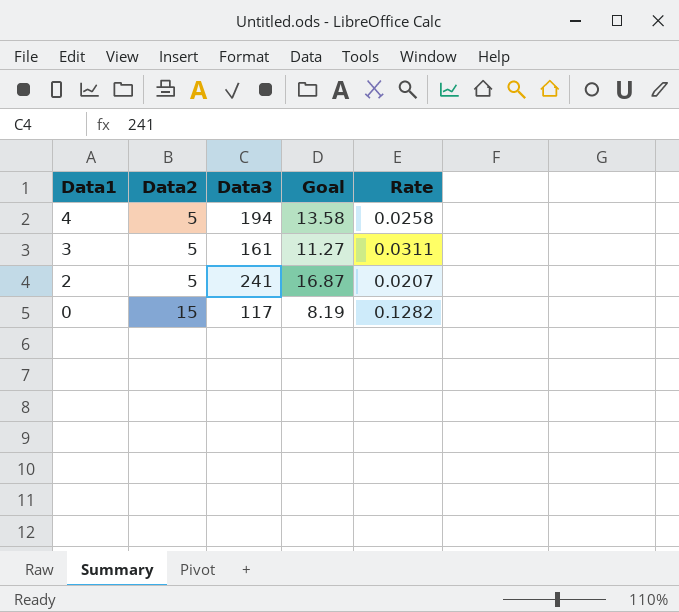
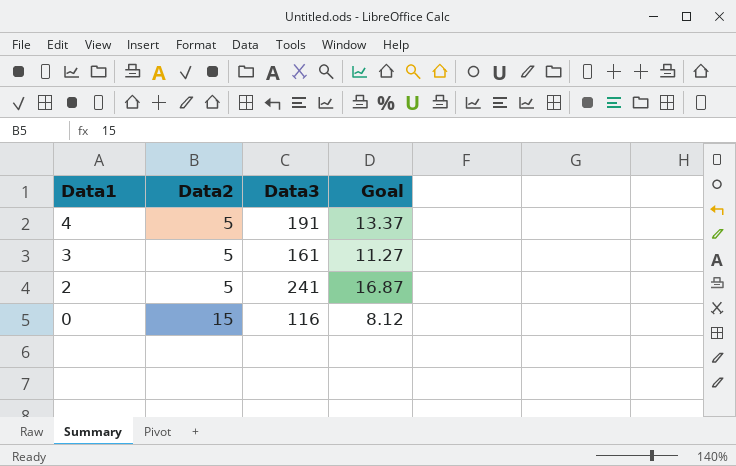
column Rate | formula: [Data2] / [Data3] -> none
4 | Data3: 194 -> 191
4 | Goal: 13.58 -> 13.37
0 | Data3: 117 -> 116
0 | Goal: 8.19 -> 8.12

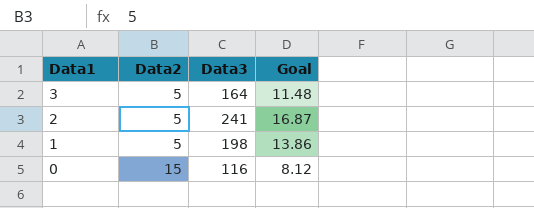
row 4: 5 | 191 | 13.37 -> none
3 | Data3: 161 -> 164
3 | Goal: 11.27 -> 11.48
row 1: none -> 5 | 198 | 13.86

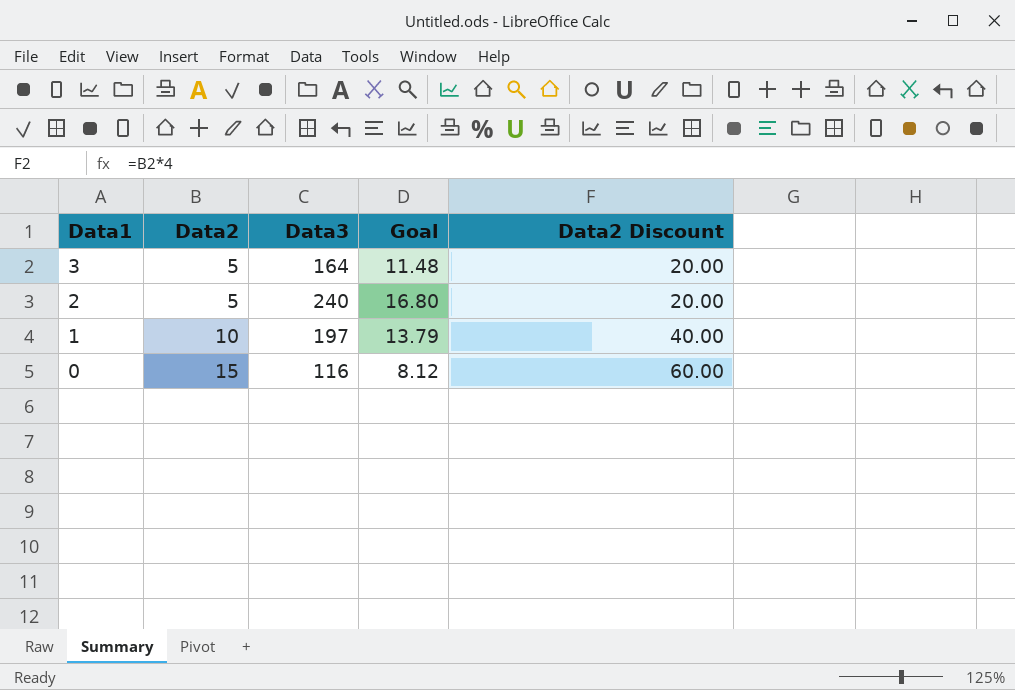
column Data2 Discount | formula: none -> [Data2] * 4
2 | Data3: 241 -> 240
2 | Goal: 16.87 -> 16.80
1 | Data2: 5 -> 10
1 | Data3: 198 -> 197
1 | Goal: 13.86 -> 13.79

